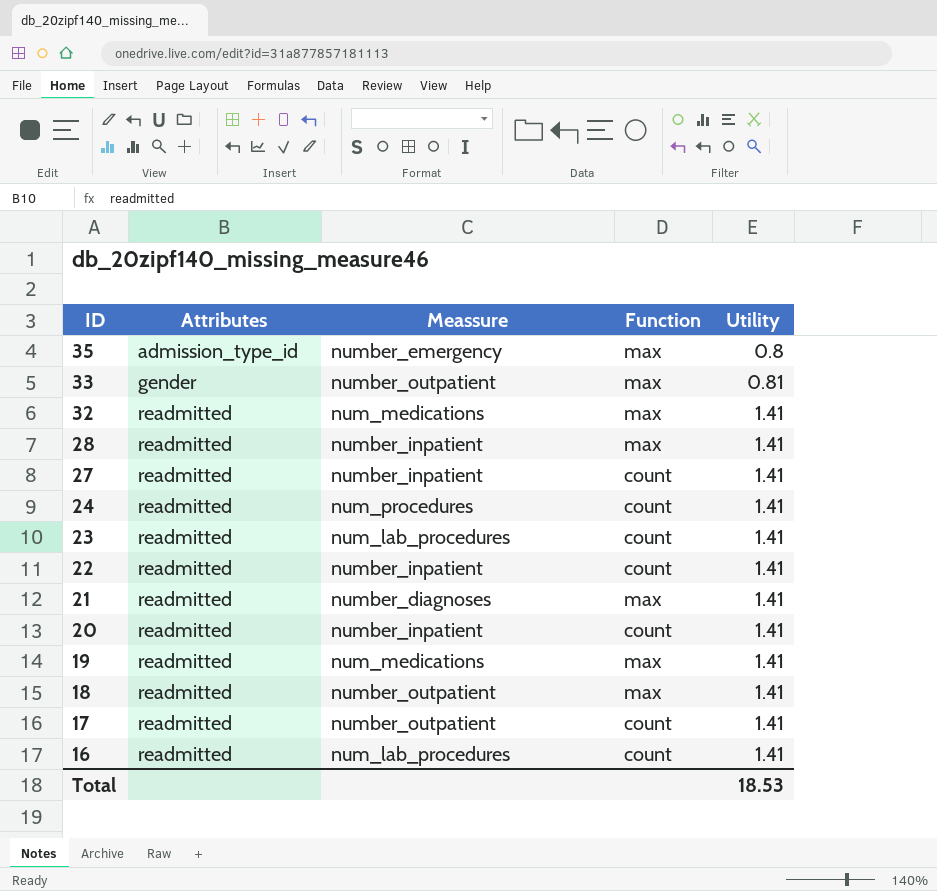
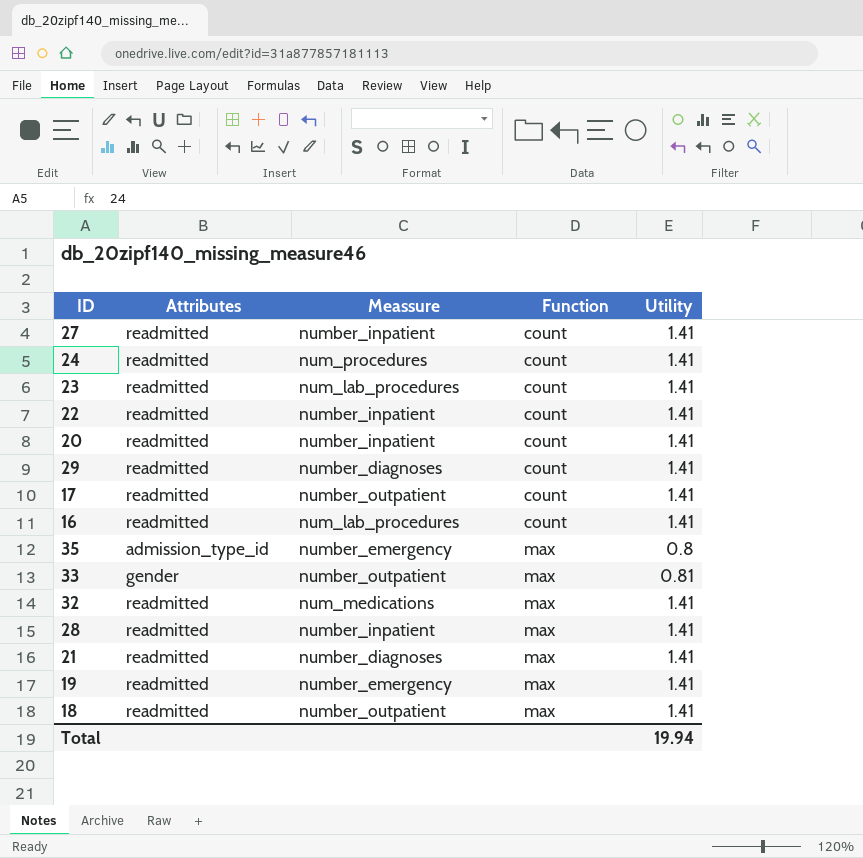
row order: ID descending -> Function ascending
row 29: none -> readmitted | number_diagnoses | count | 1.41
19 | Meassure: num_medications -> number_emergency
Total | Utility: 18.53 -> 19.94

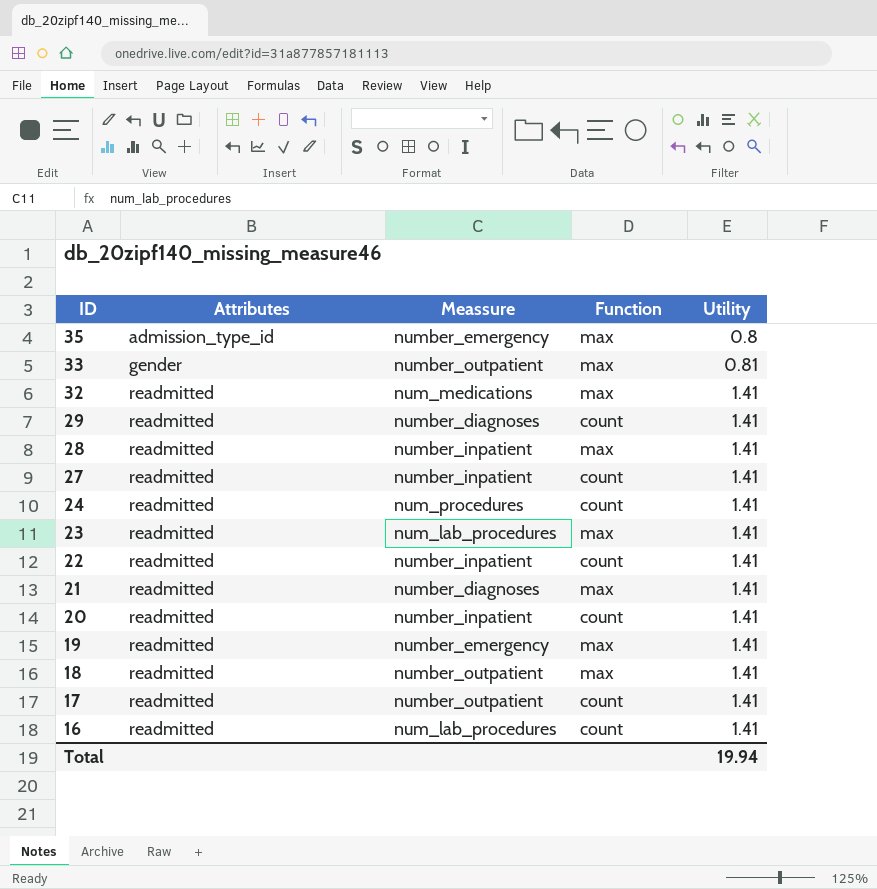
row order: Function ascending -> ID descending
23 | Function: count -> max

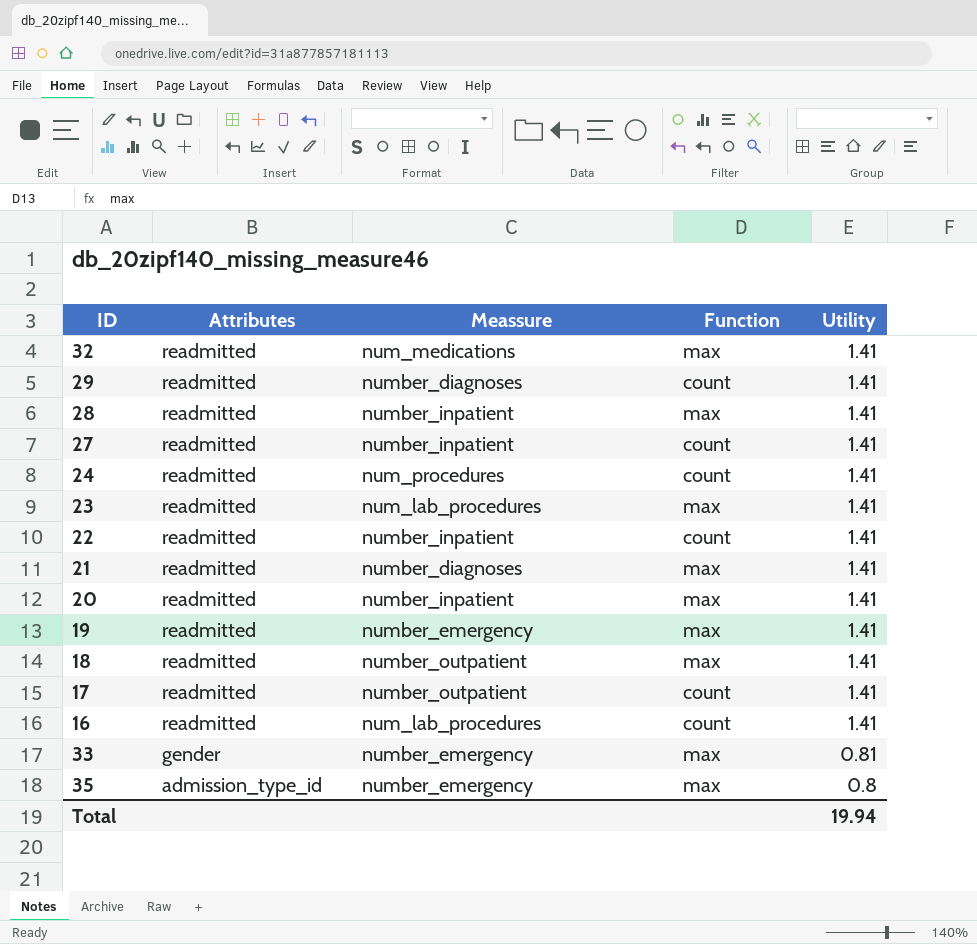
row order: ID descending -> Attributes descending
20 | Function: count -> max
33 | Meassure: number_outpatient -> number_emergency

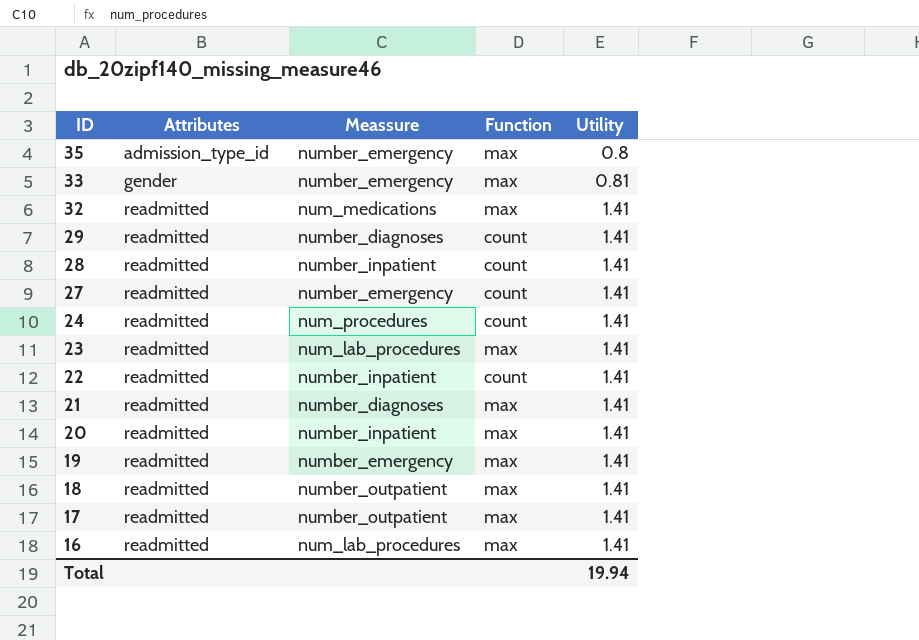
row order: Attributes descending -> ID descending
28 | Function: max -> count
27 | Meassure: number_inpatient -> number_emergency
17 | Function: count -> max
16 | Function: count -> max

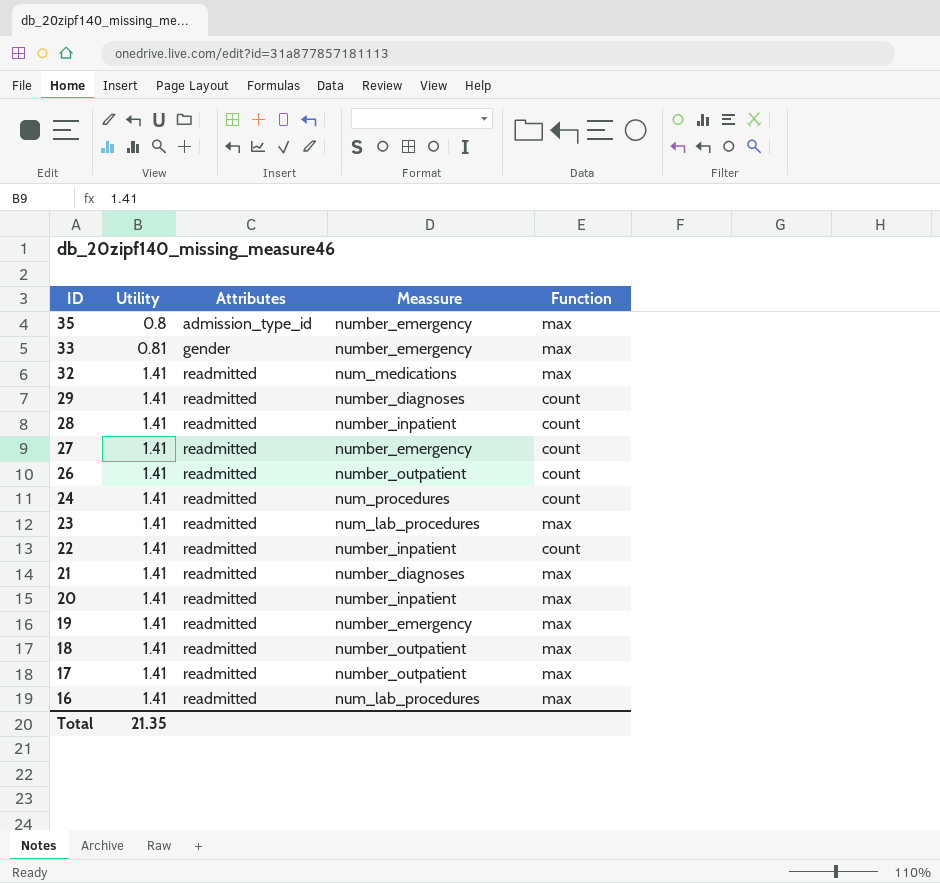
column Utility | position: 5 -> 2
row 26: none -> 1.41 | readmitted | number_outpatient | count
Total | Utility: 19.94 -> 21.35

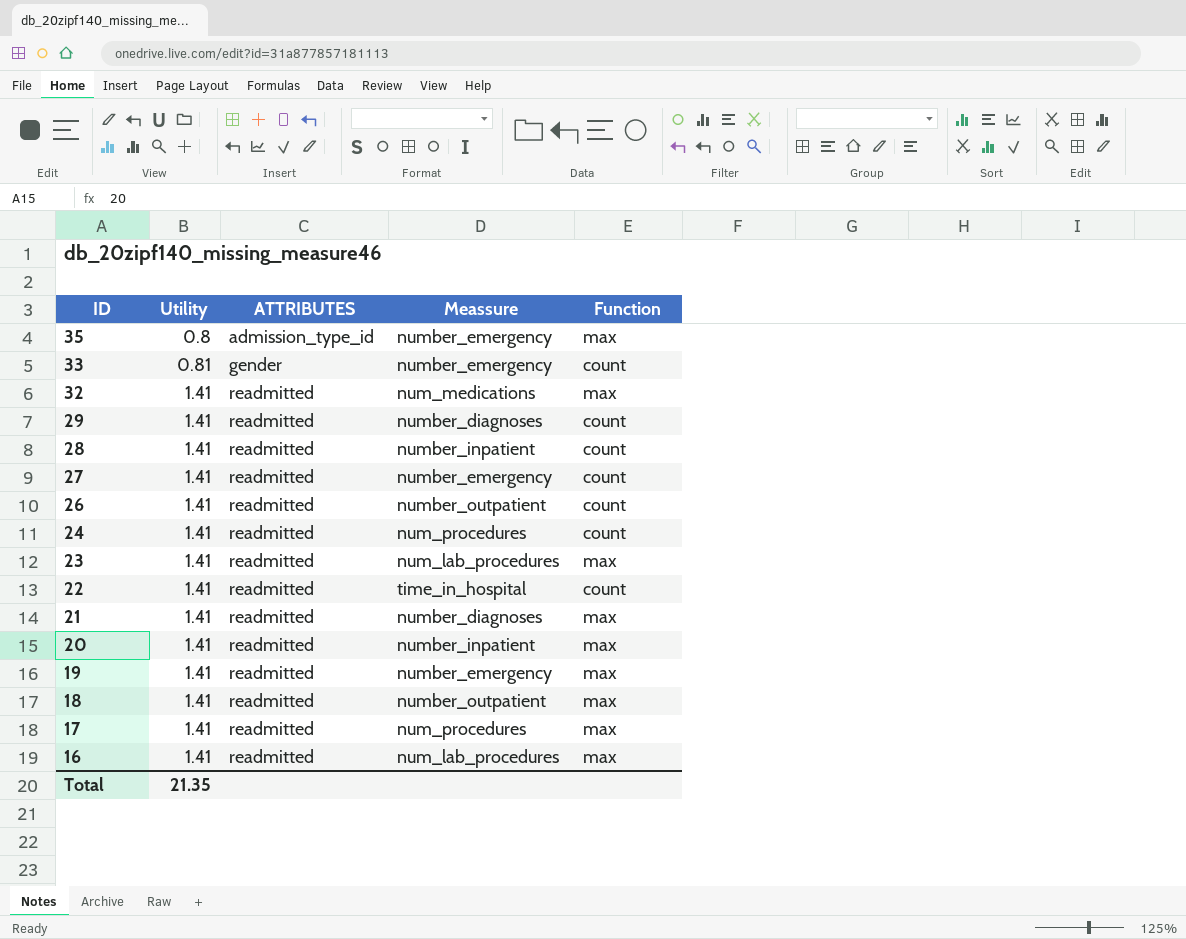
column name: Attributes -> ATTRIBUTES
33 | Function: max -> count
22 | Meassure: number_inpatient -> time_in_hospital
17 | Meassure: number_outpatient -> num_procedures

